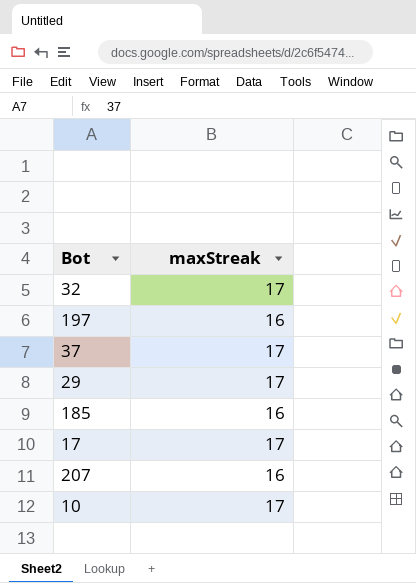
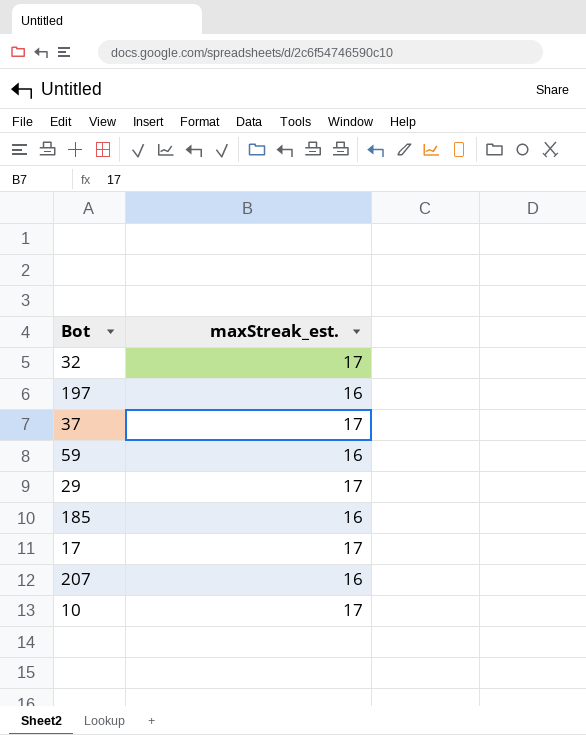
column name: maxStreak -> maxStreak_est.
row 59: none -> 16

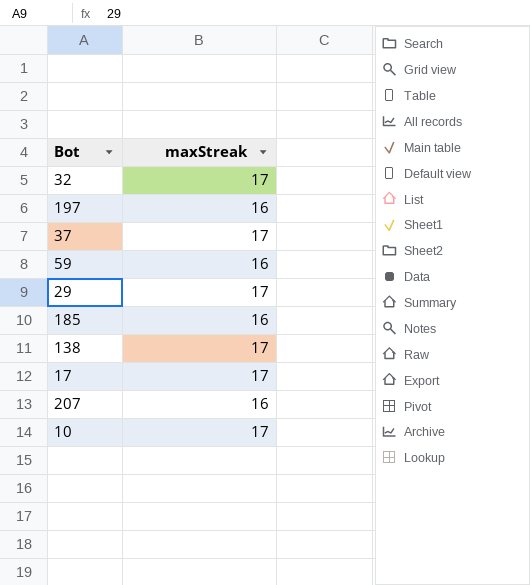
column name: maxStreak_est. -> maxStreak
row 138: none -> 17

